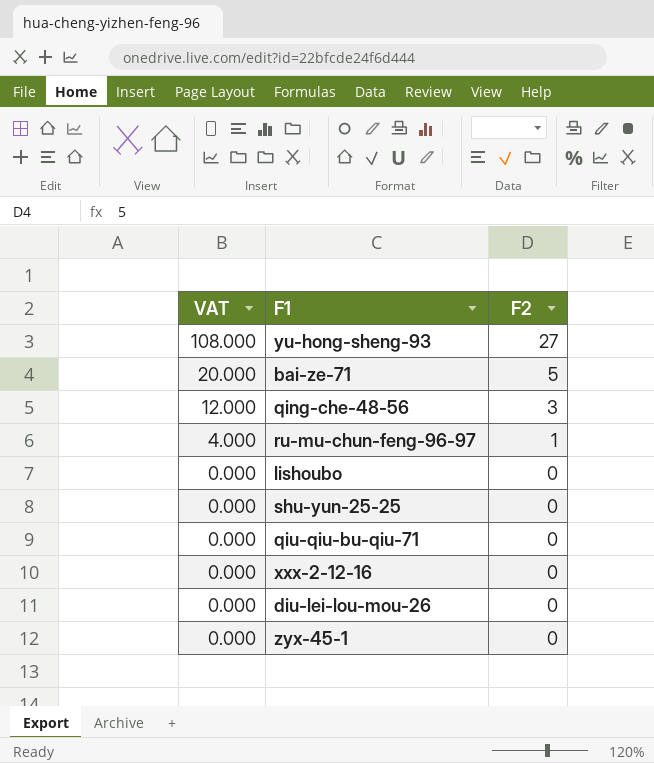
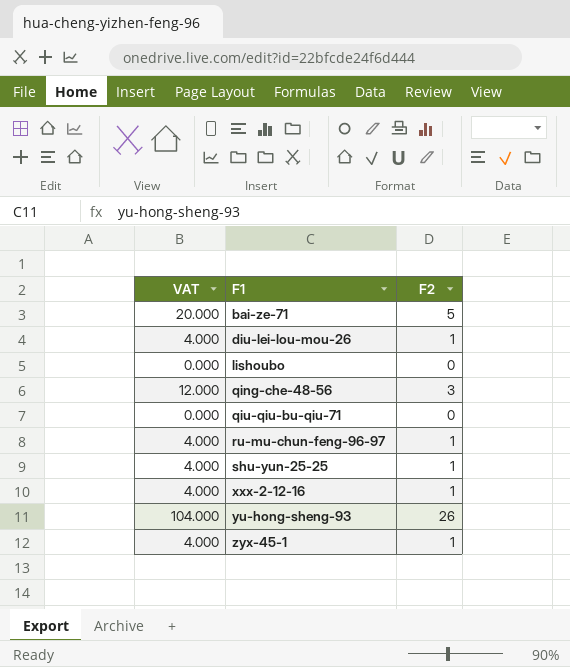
row order: VAT descending -> F1 ascending
diu-lei-lou-mou-26 | VAT: 0.000 -> 4.000
diu-lei-lou-mou-26 | F2: 0 -> 1
shu-yun-25-25 | VAT: 0.000 -> 4.000
shu-yun-25-25 | F2: 0 -> 1
xxx-2-12-16 | VAT: 0.000 -> 4.000
xxx-2-12-16 | F2: 0 -> 1
yu-hong-sheng-93 | VAT: 108.000 -> 104.000
yu-hong-sheng-93 | F2: 27 -> 26
zyx-45-1 | VAT: 0.000 -> 4.000
zyx-45-1 | F2: 0 -> 1

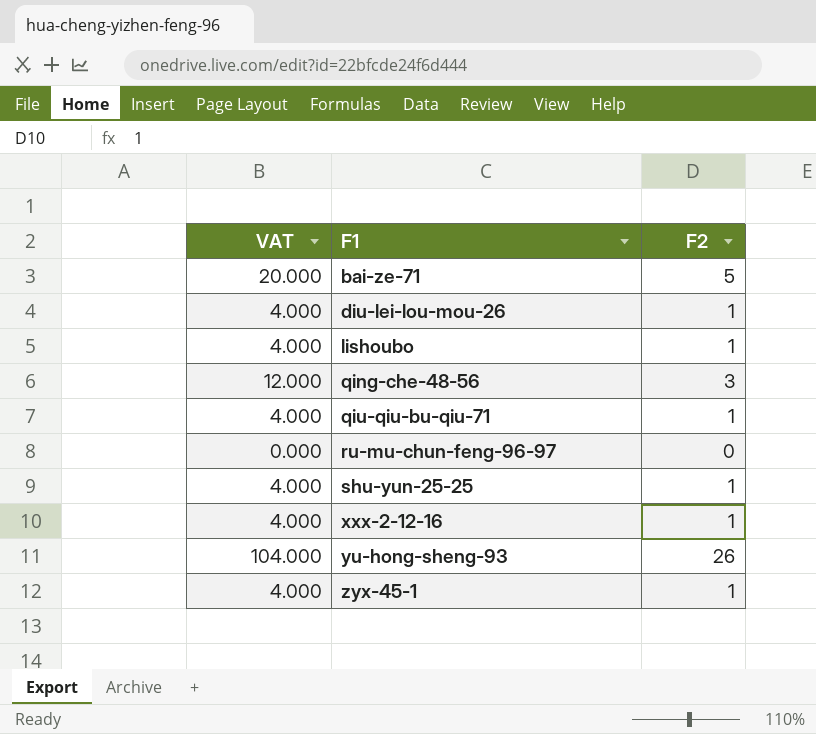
lishoubo | VAT: 0.000 -> 4.000
lishoubo | F2: 0 -> 1
qiu-qiu-bu-qiu-71 | VAT: 0.000 -> 4.000
qiu-qiu-bu-qiu-71 | F2: 0 -> 1
ru-mu-chun-feng-96-97 | VAT: 4.000 -> 0.000
ru-mu-chun-feng-96-97 | F2: 1 -> 0

